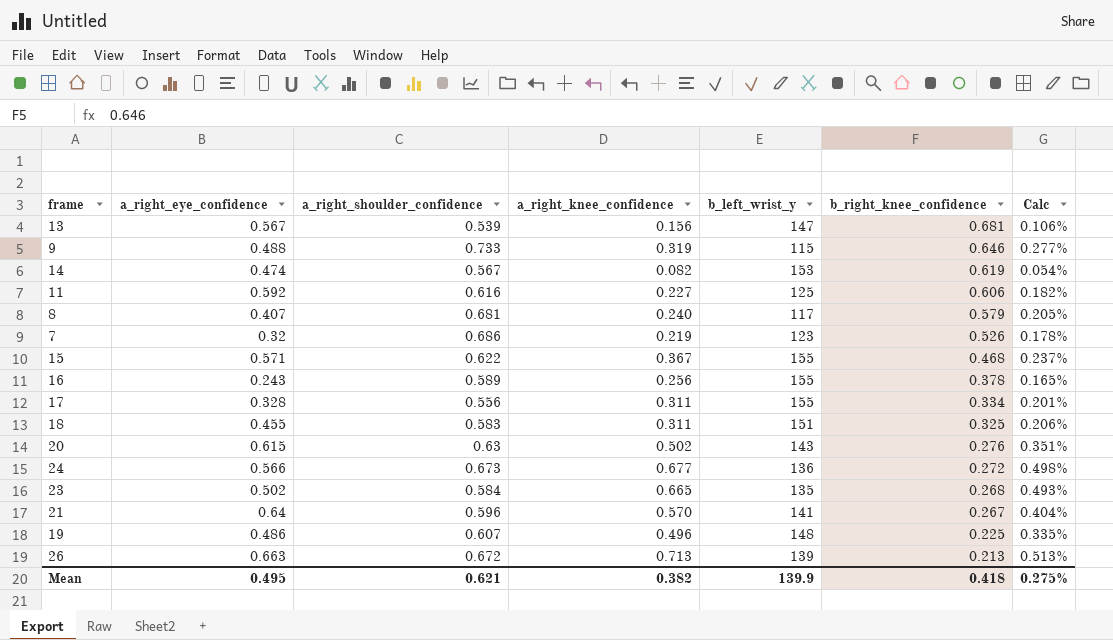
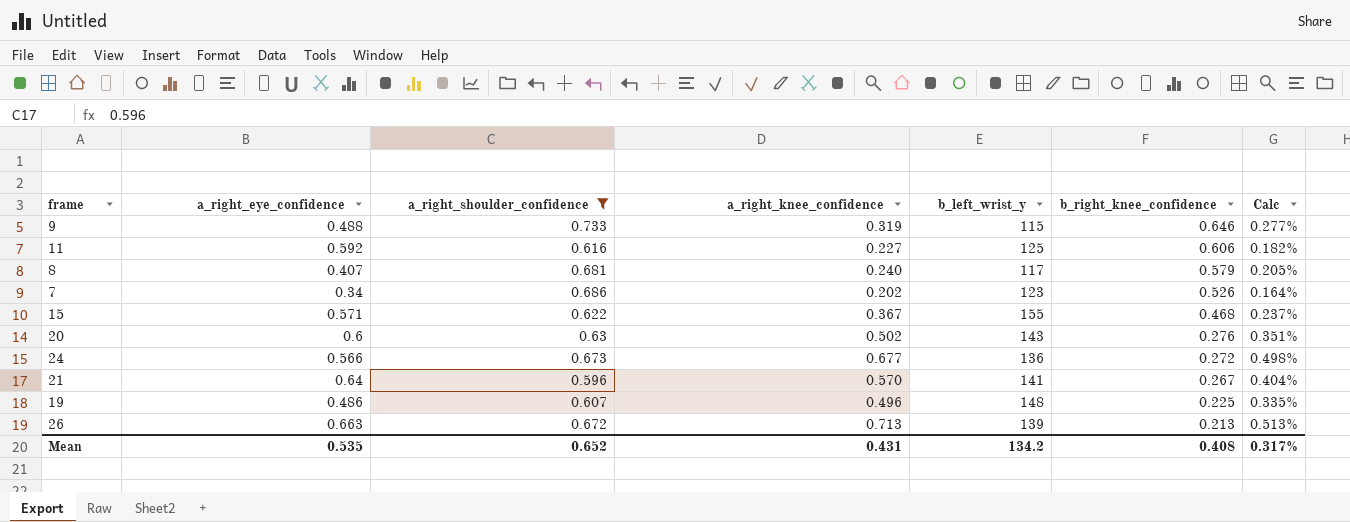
filter: none -> a_right_shoulder_confidence >= 0.596
7 | a_right_eye_confidence: 0.32 -> 0.34
7 | a_right_knee_confidence: 0.219 -> 0.202
7 | Calc: 0.178% -> 0.164%
20 | a_right_eye_confidence: 0.615 -> 0.6
Mean | a_right_eye_confidence: 0.495 -> 0.535
Mean | a_right_shoulder_confidence: 0.621 -> 0.652
Mean | a_right_knee_confidence: 0.382 -> 0.431
Mean | b_left_wrist_y: 139.9 -> 134.2
Mean | b_right_knee_confidence: 0.418 -> 0.408
Mean | Calc: 0.275% -> 0.317%

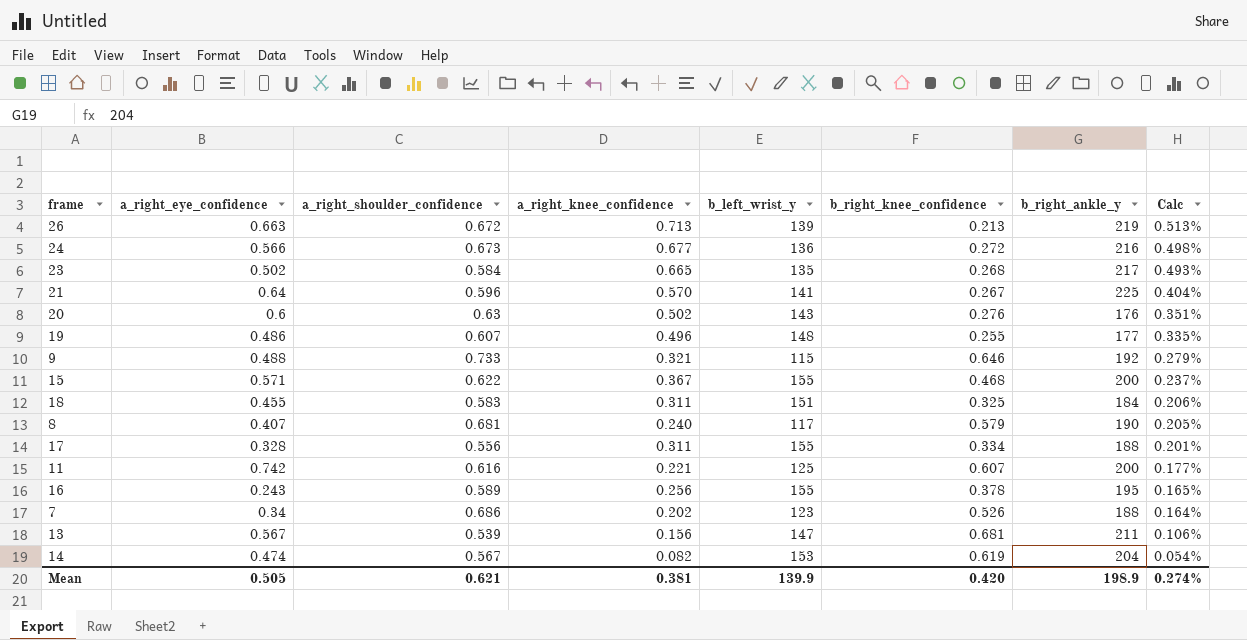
filter: a_right_shoulder_confidence >= 0.596 -> none
row order: b_right_knee_confidence descending -> Calc descending
column b_right_ankle_y | position: none -> 7
19 | b_right_knee_confidence: 0.225 -> 0.255
9 | a_right_knee_confidence: 0.319 -> 0.321
9 | Calc: 0.277% -> 0.279%
11 | a_right_eye_confidence: 0.592 -> 0.742
11 | a_right_knee_confidence: 0.227 -> 0.221
11 | b_right_knee_confidence: 0.606 -> 0.607
11 | Calc: 0.182% -> 0.177%
Mean | a_right_eye_confidence: 0.535 -> 0.505
Mean | a_right_shoulder_confidence: 0.652 -> 0.621
Mean | a_right_knee_confidence: 0.431 -> 0.381
Mean | b_left_wrist_y: 134.2 -> 139.9
Mean | b_right_knee_confidence: 0.408 -> 0.420
Mean | Calc: 0.317% -> 0.274%

